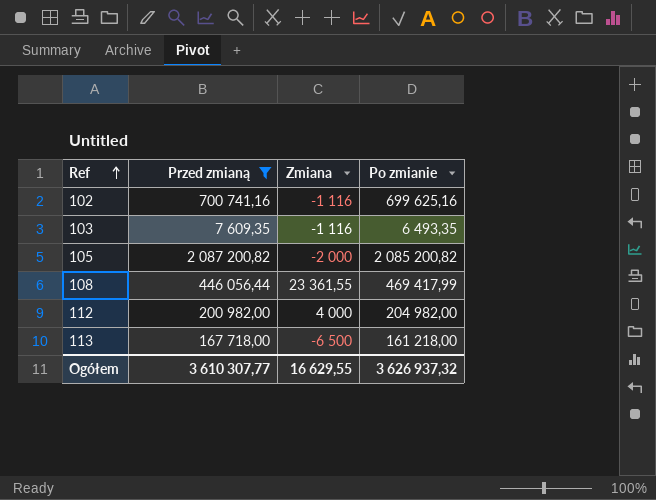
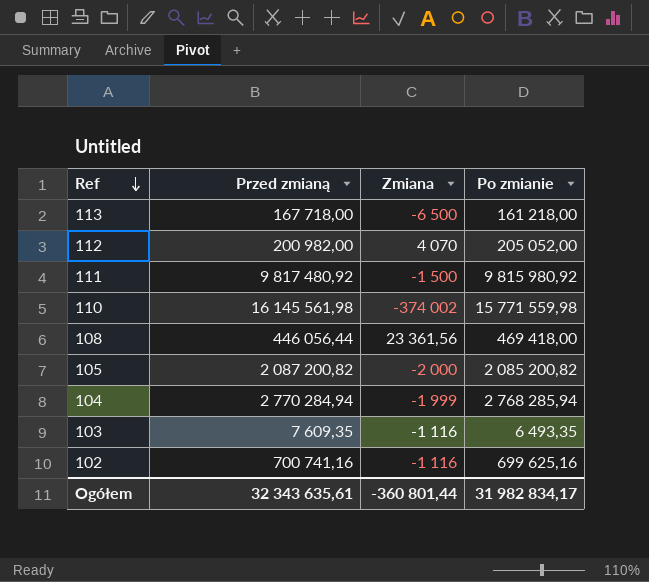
filter: Przed zmianą <= 2 087 200,82 -> none
row order: Ref ascending -> Ref descending
112 | Zmiana: 4 000 -> 4 070
112 | Po zmianie: 204 982,00 -> 205 052,00
108 | Zmiana: 23 361,55 -> 23 361,56
108 | Po zmianie: 469 417,99 -> 469 418,00
Ogółem | Przed zmianą: 3 610 307,77 -> 32 343 635,61
Ogółem | Zmiana: 16 629,55 -> -360 801,44
Ogółem | Po zmianie: 3 626 937,32 -> 31 982 834,17

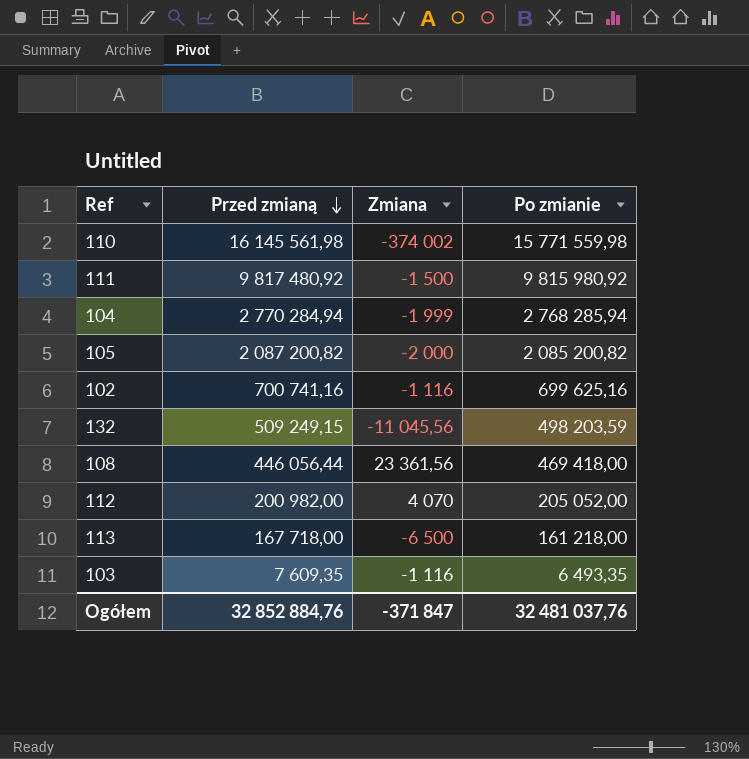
row order: Ref descending -> Przed zmianą descending
row 132: none -> 509 249,15 | -11 045,56 | 498 203,59
Ogółem | Przed zmianą: 32 343 635,61 -> 32 852 884,76
Ogółem | Zmiana: -360 801,44 -> -371 847
Ogółem | Po zmianie: 31 982 834,17 -> 32 481 037,76

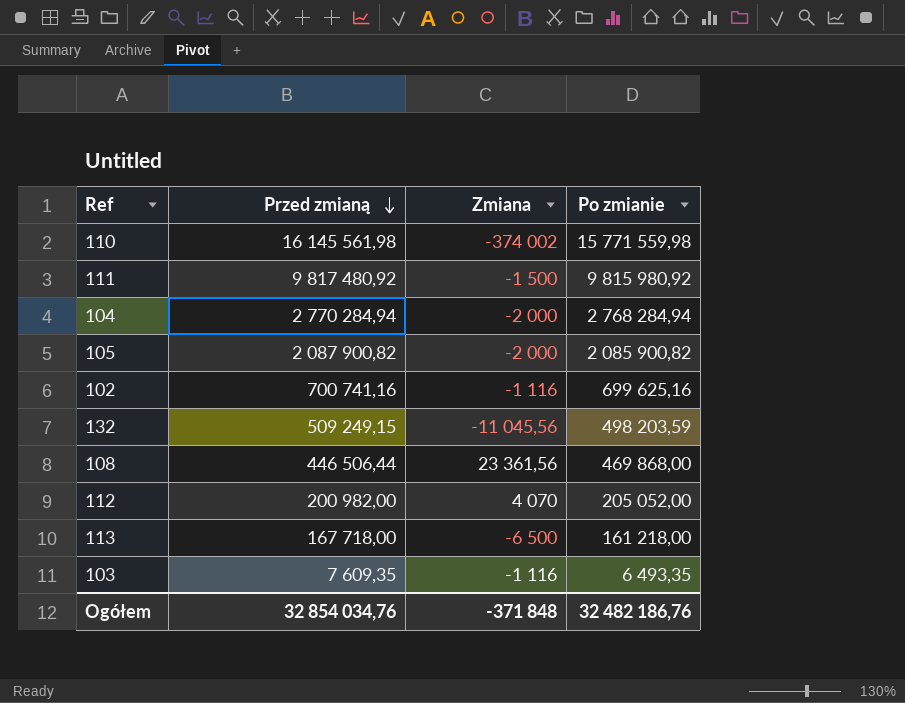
104 | Zmiana: -1 999 -> -2 000
104 | Po zmianie: 2 768 285,94 -> 2 768 284,94
105 | Przed zmianą: 2 087 200,82 -> 2 087 900,82
105 | Po zmianie: 2 085 200,82 -> 2 085 900,82
108 | Przed zmianą: 446 056,44 -> 446 506,44
108 | Po zmianie: 469 418,00 -> 469 868,00
Ogółem | Przed zmianą: 32 852 884,76 -> 32 854 034,76
Ogółem | Zmiana: -371 847 -> -371 848
Ogółem | Po zmianie: 32 481 037,76 -> 32 482 186,76

